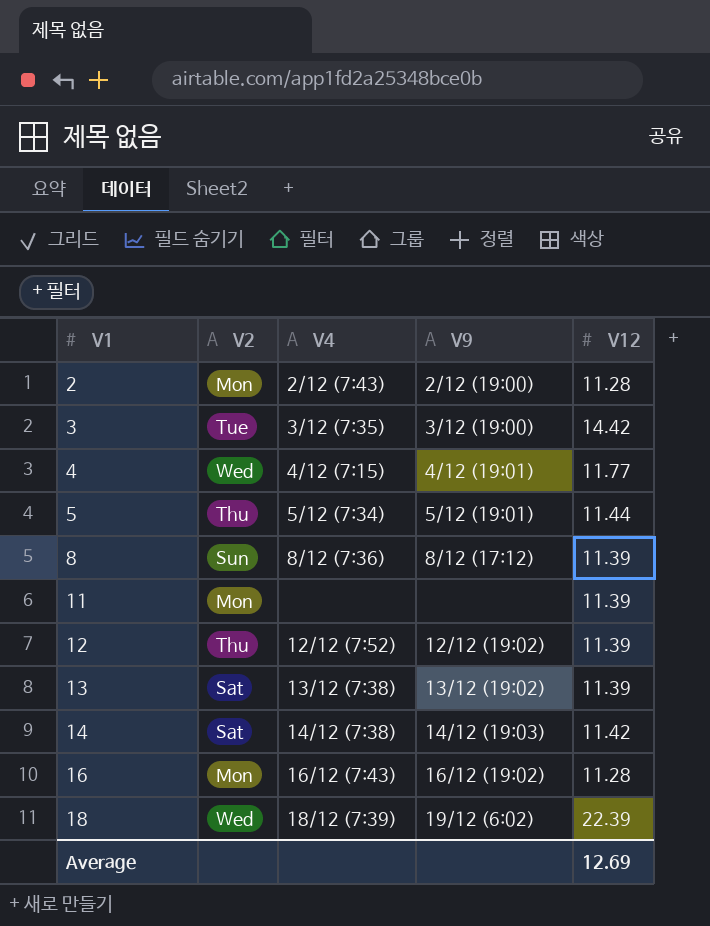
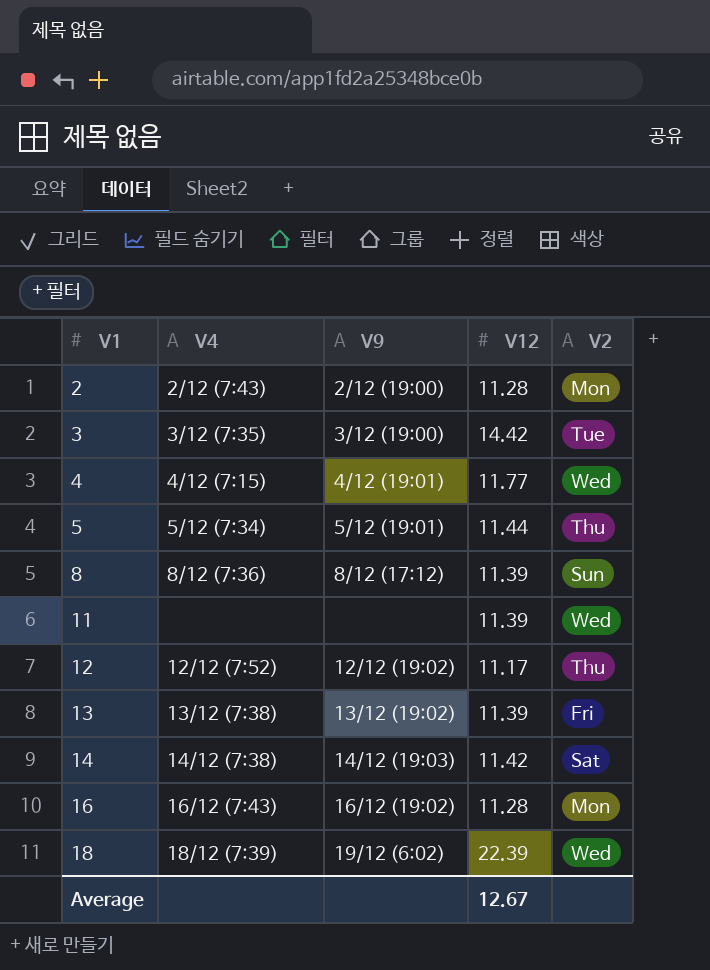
column V2 | position: 2 -> 5
11 | V2: Mon -> Wed
12 | V12: 11.39 -> 11.17
13 | V2: Sat -> Fri
Average | V12: 12.69 -> 12.67

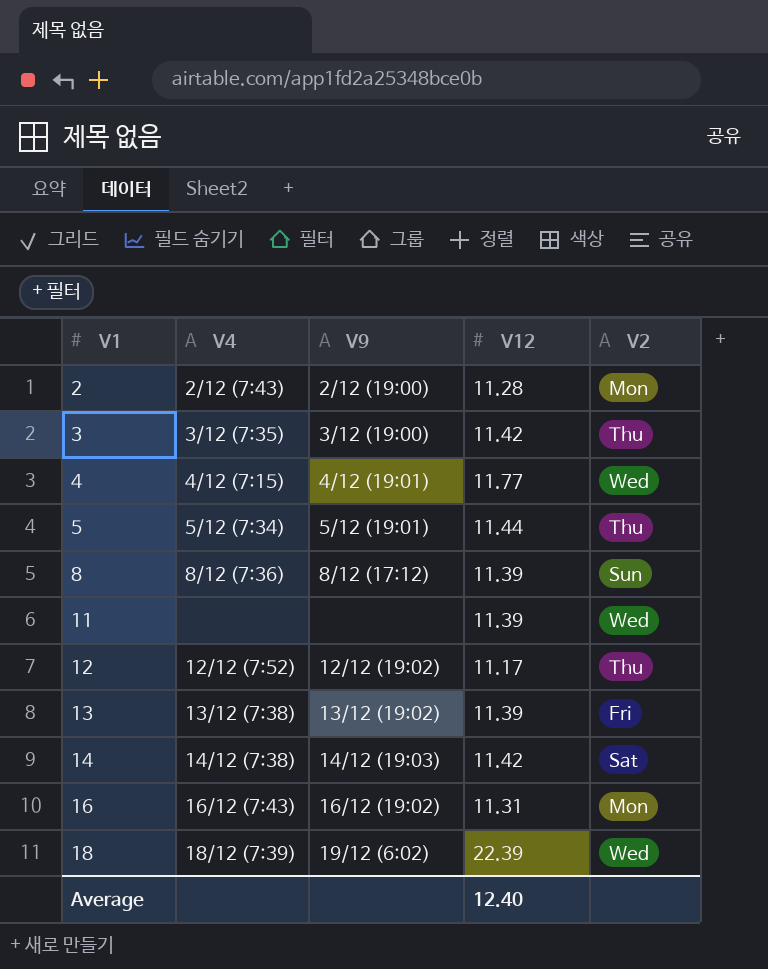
3 | V12: 14.42 -> 11.42
3 | V2: Tue -> Thu
16 | V12: 11.28 -> 11.31
Average | V12: 12.67 -> 12.40

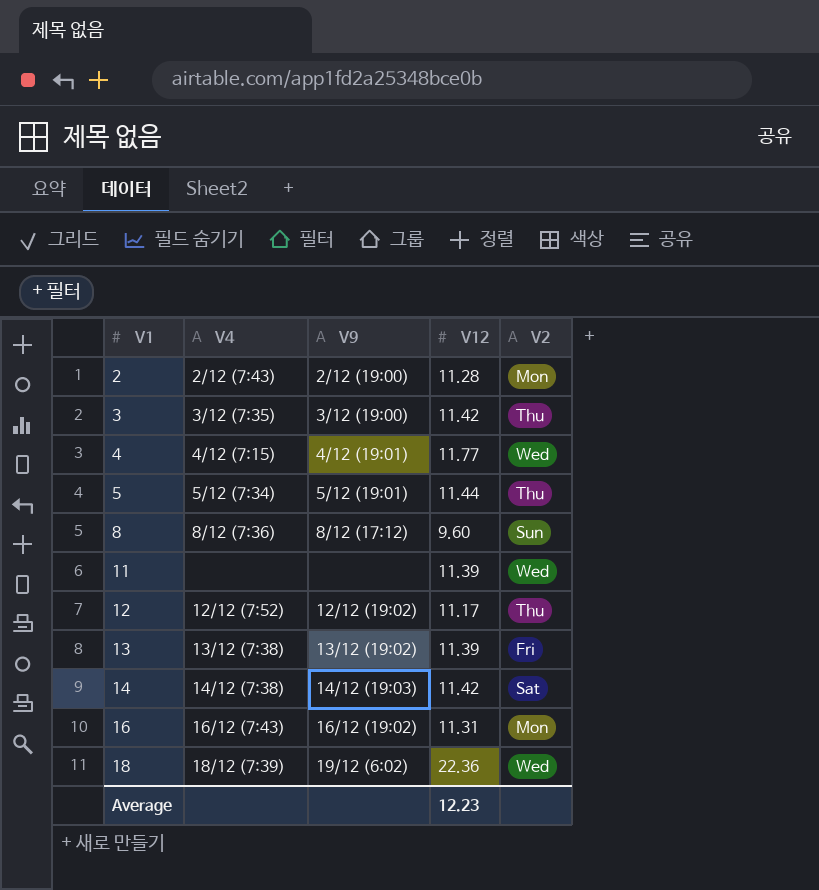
8 | V12: 11.39 -> 9.60
18 | V12: 22.39 -> 22.36
Average | V12: 12.40 -> 12.23

